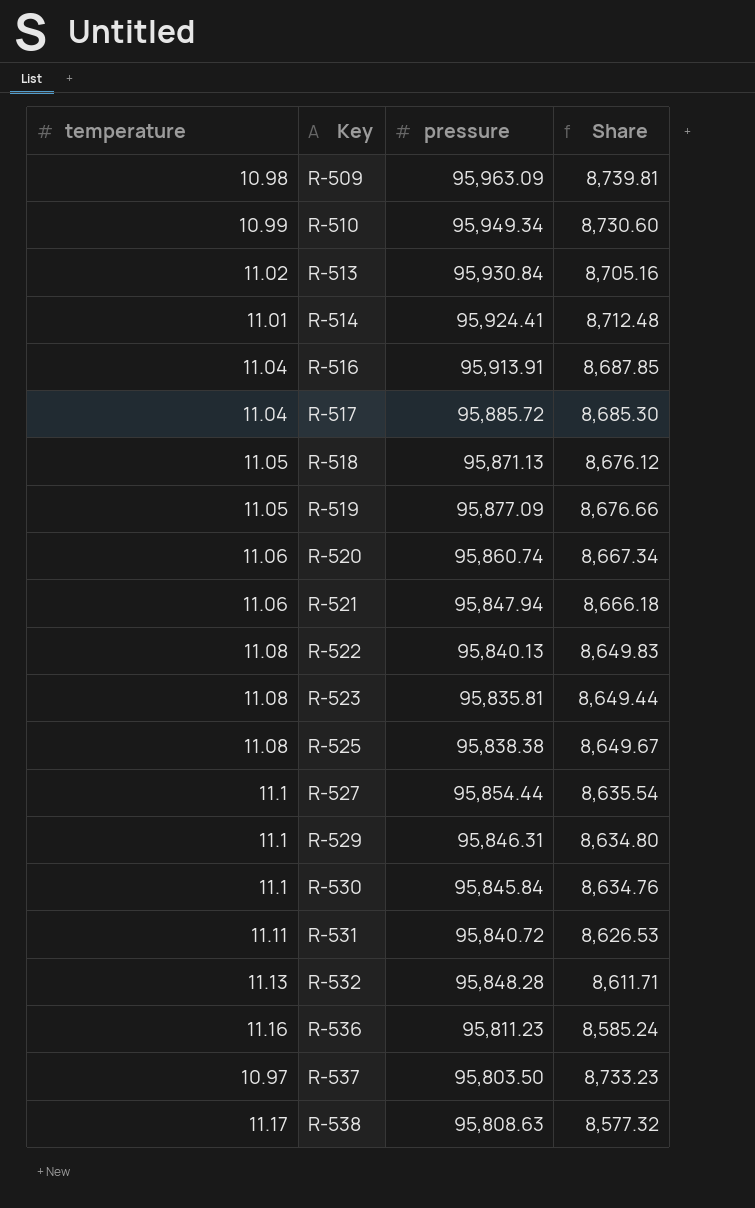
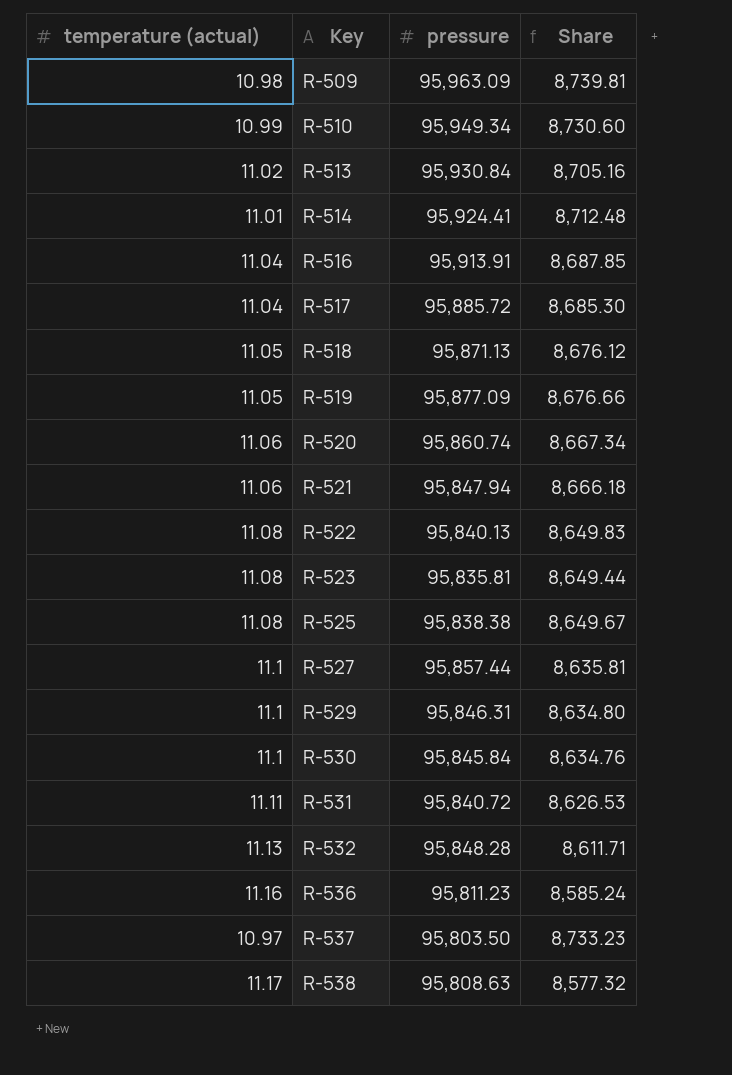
column name: temperature -> temperature (actual)
R-527 | pressure: 95,854.44 -> 95,857.44
R-527 | Share: 8,635.54 -> 8,635.81

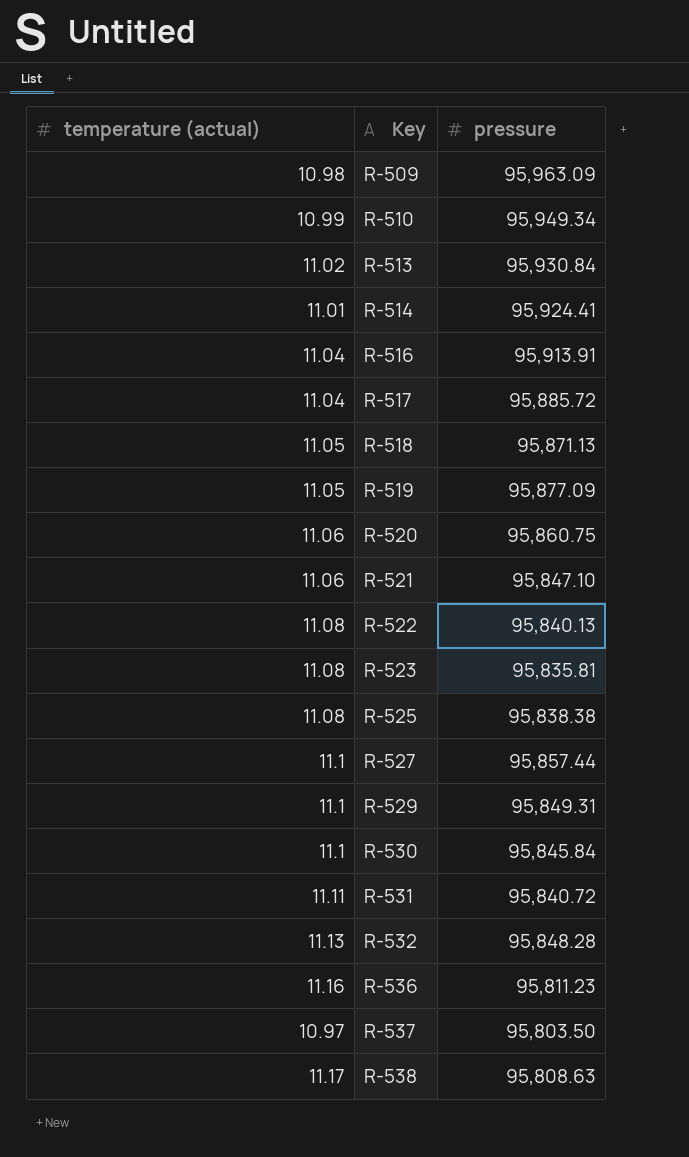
column Share | formula: [pressure] / [temperature (actual)] -> none
R-520 | pressure: 95,860.74 -> 95,860.75
R-521 | pressure: 95,847.94 -> 95,847.10
R-529 | pressure: 95,846.31 -> 95,849.31

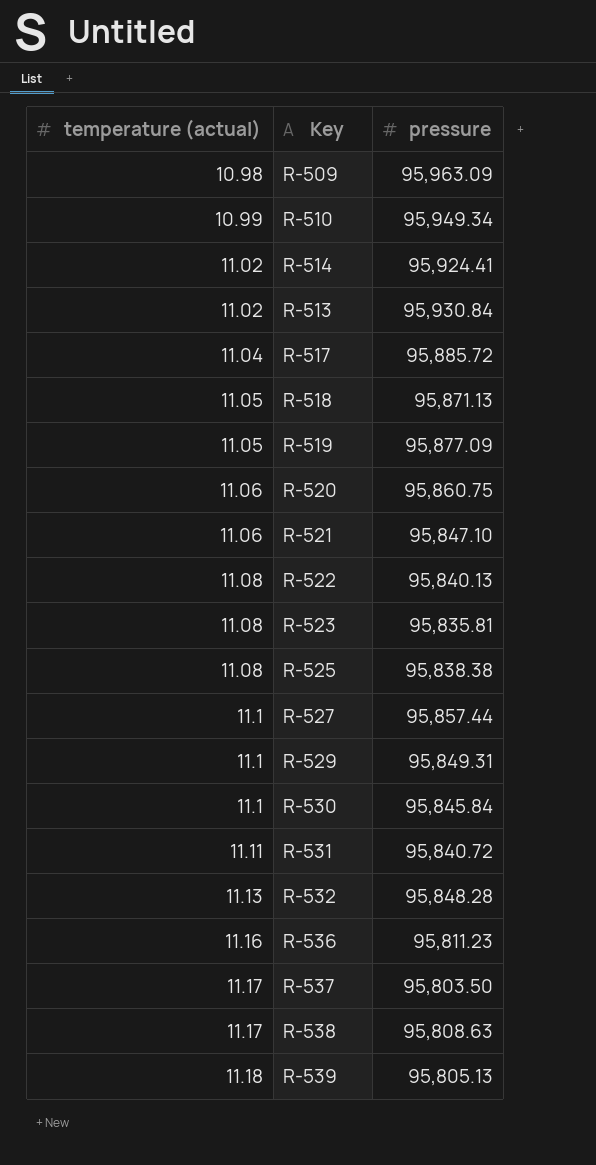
row order: Key ascending -> temperature (actual) ascending
row R-516: 11.04 | 95,913.91 -> none
R-514 | temperature (actual): 11.01 -> 11.02
R-537 | temperature (actual): 10.97 -> 11.17
row R-539: none -> 11.18 | 95,805.13

